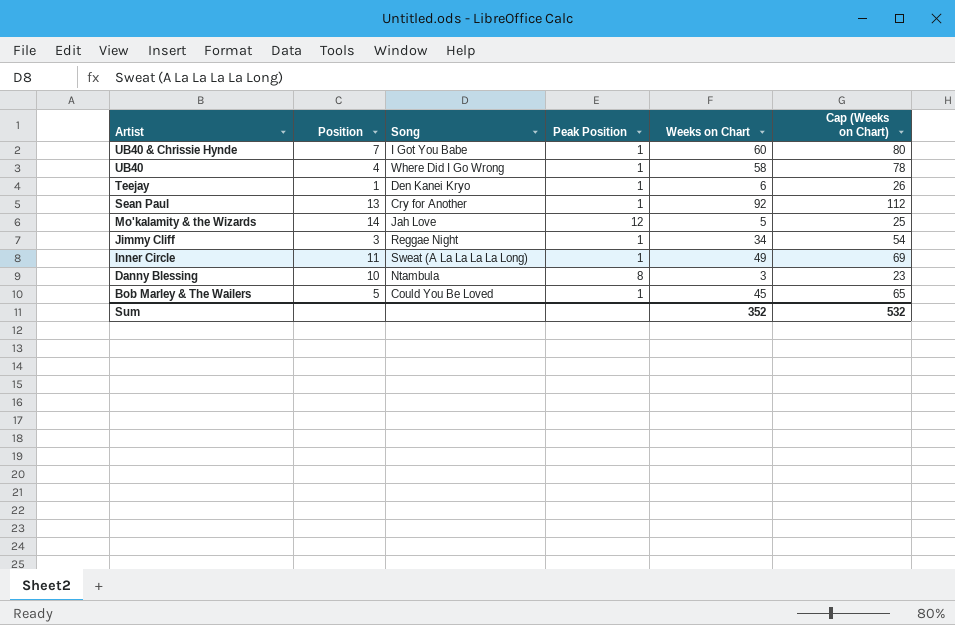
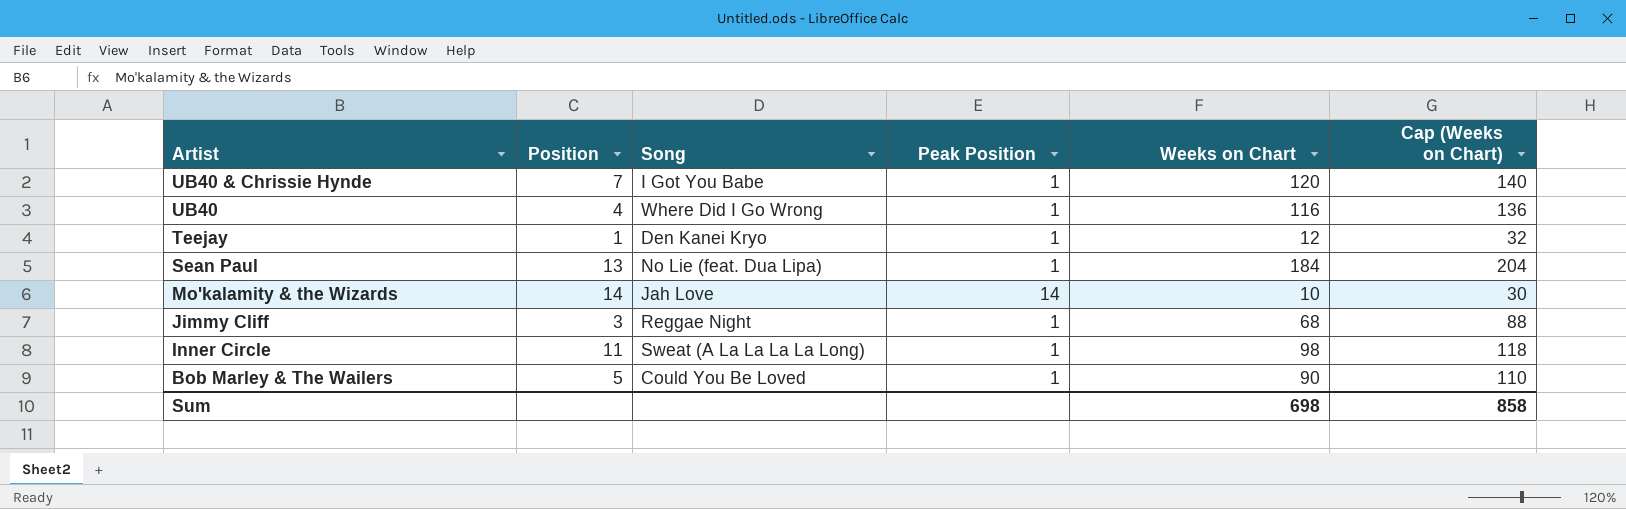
row Danny Blessing: 10 | Ntambula | 8 | 3 | 23 -> none
UB40 & Chrissie Hynde | Weeks on Chart: 60 -> 120
UB40 & Chrissie Hynde | Cap (Weeks on Chart): 80 -> 140
UB40 | Weeks on Chart: 58 -> 116
UB40 | Cap (Weeks on Chart): 78 -> 136
Teejay | Weeks on Chart: 6 -> 12
Teejay | Cap (Weeks on Chart): 26 -> 32
Sean Paul | Song: Cry for Another -> No Lie (feat. Dua Lipa)
Sean Paul | Weeks on Chart: 92 -> 184
Sean Paul | Cap (Weeks on Chart): 112 -> 204
Mo'kalamity & the Wizards | Peak Position: 12 -> 14
Mo'kalamity & the Wizards | Weeks on Chart: 5 -> 10
Mo'kalamity & the Wizards | Cap (Weeks on Chart): 25 -> 30
Jimmy Cliff | Weeks on Chart: 34 -> 68
Jimmy Cliff | Cap (Weeks on Chart): 54 -> 88
Inner Circle | Weeks on Chart: 49 -> 98
Inner Circle | Cap (Weeks on Chart): 69 -> 118
Bob Marley & The Wailers | Weeks on Chart: 45 -> 90
Bob Marley & The Wailers | Cap (Weeks on Chart): 65 -> 110
Sum | Weeks on Chart: 352 -> 698
Sum | Cap (Weeks on Chart): 532 -> 858

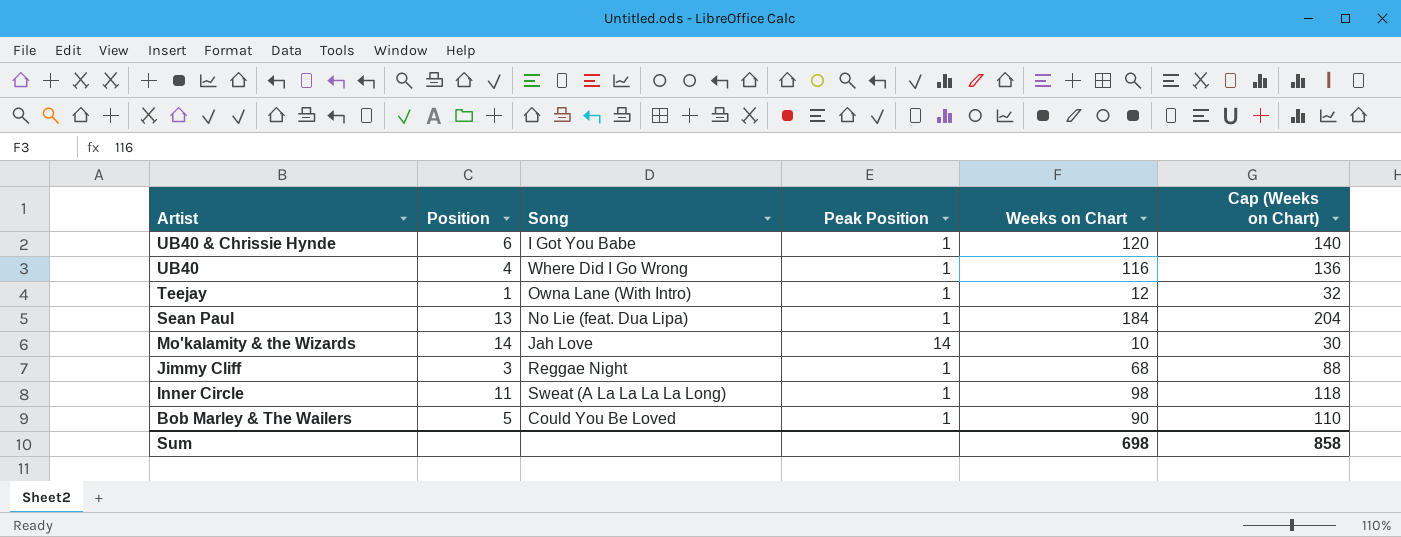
UB40 & Chrissie Hynde | Position: 7 -> 6
Teejay | Song: Den Kanei Kryo -> Owna Lane (With Intro)

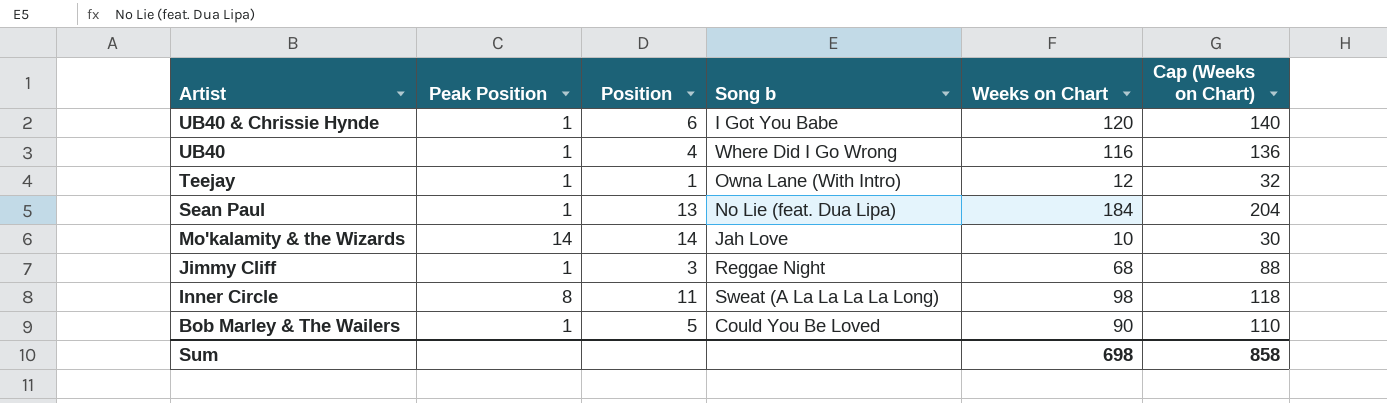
column Peak Position | position: 4 -> 2
column name: Song -> Song b
Inner Circle | Peak Position: 1 -> 8

